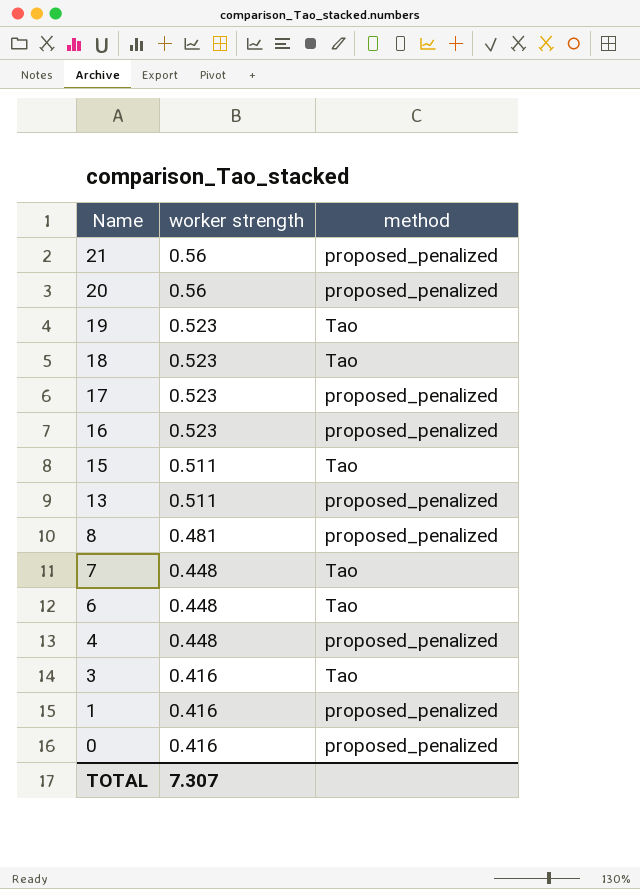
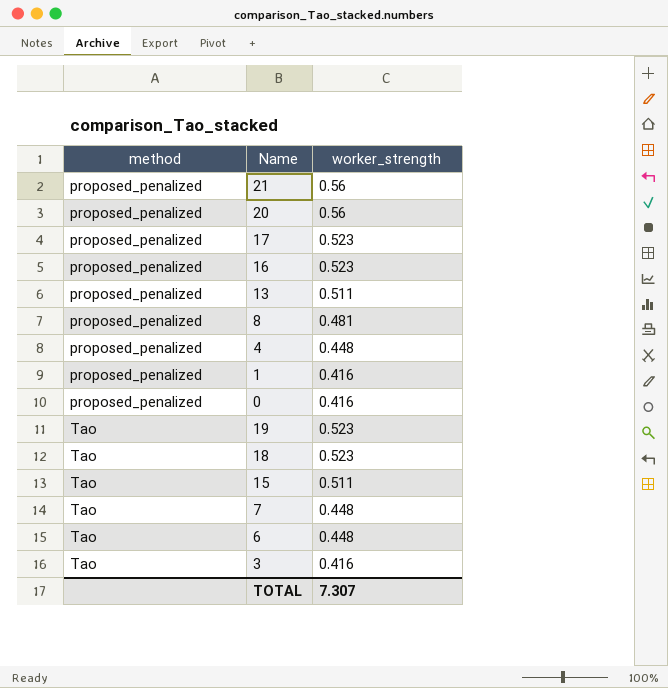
row order: Name descending -> method ascending
column method | position: 3 -> 1
column name: worker strength -> worker_strength

